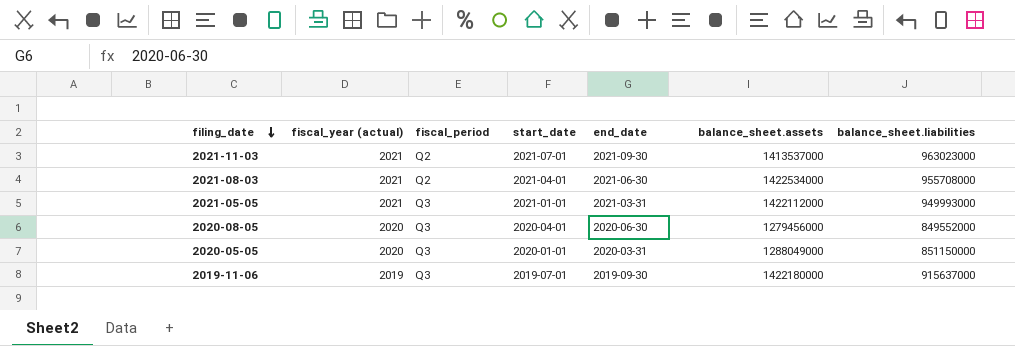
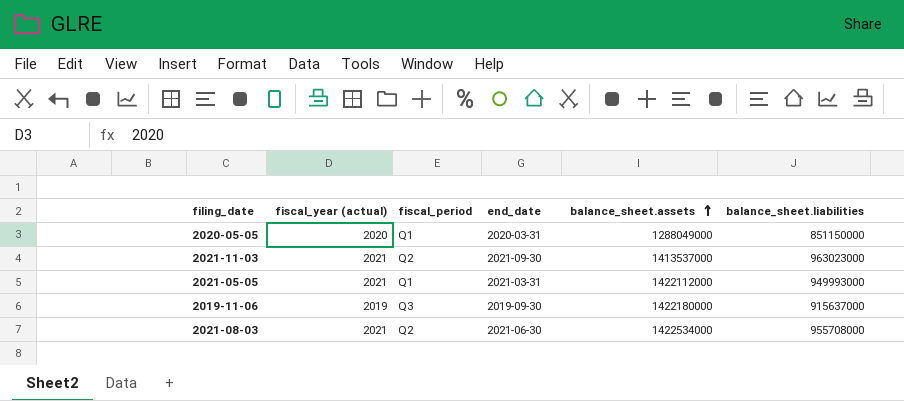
row order: filing_date descending -> balance_sheet.assets ascending
column start_date | position: 4 -> none
row 2020-08-05: 2020 | Q3 | 2020-04-01 | 2020-06-30 | 1279456000 | 849552000 -> none
2020-05-05 | fiscal_period: Q3 -> Q1
2021-05-05 | fiscal_period: Q3 -> Q1

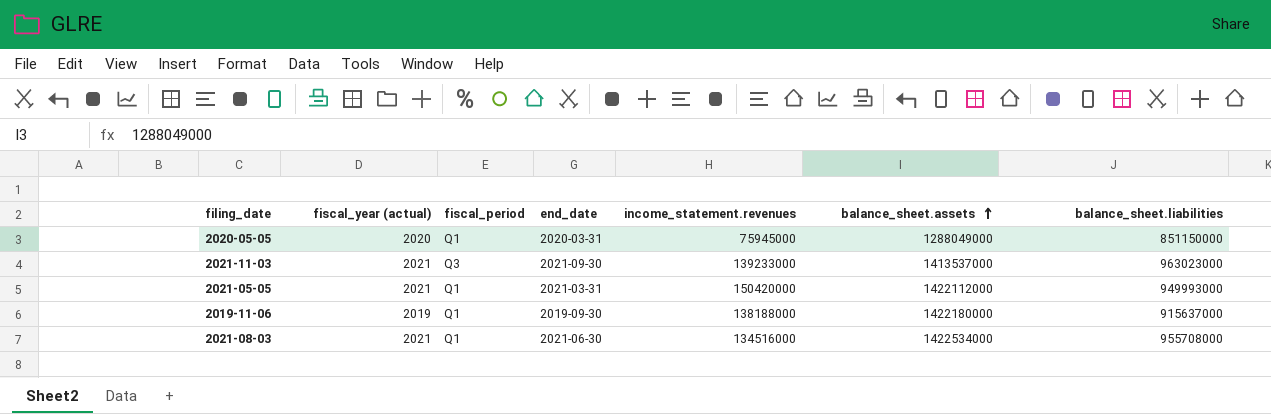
column income_statement.revenues | position: none -> 5
2021-11-03 | fiscal_period: Q2 -> Q3
2019-11-06 | fiscal_period: Q3 -> Q1
2021-08-03 | fiscal_period: Q2 -> Q1

